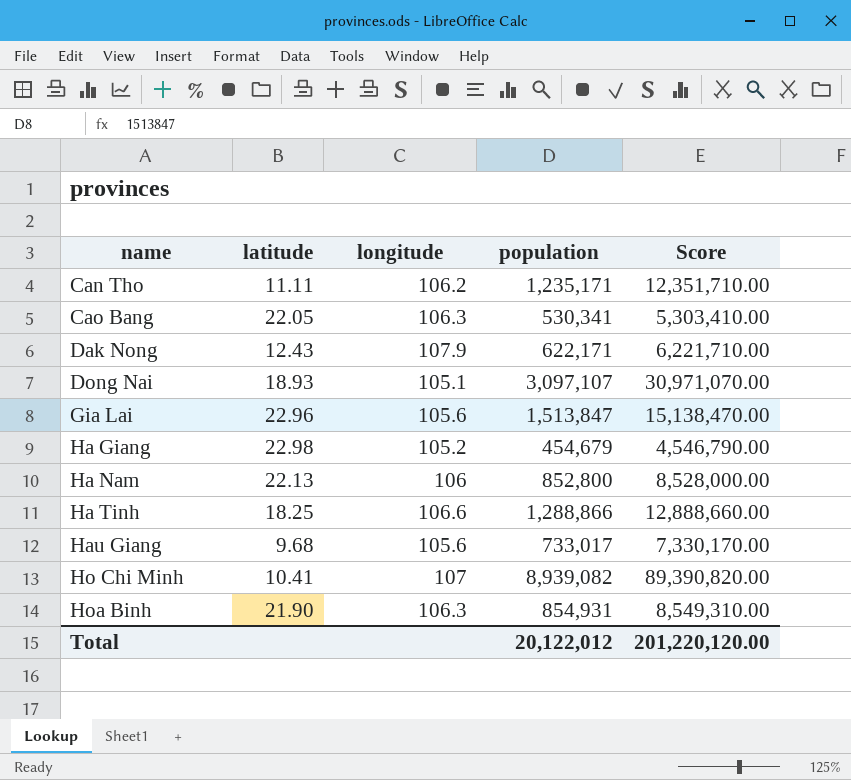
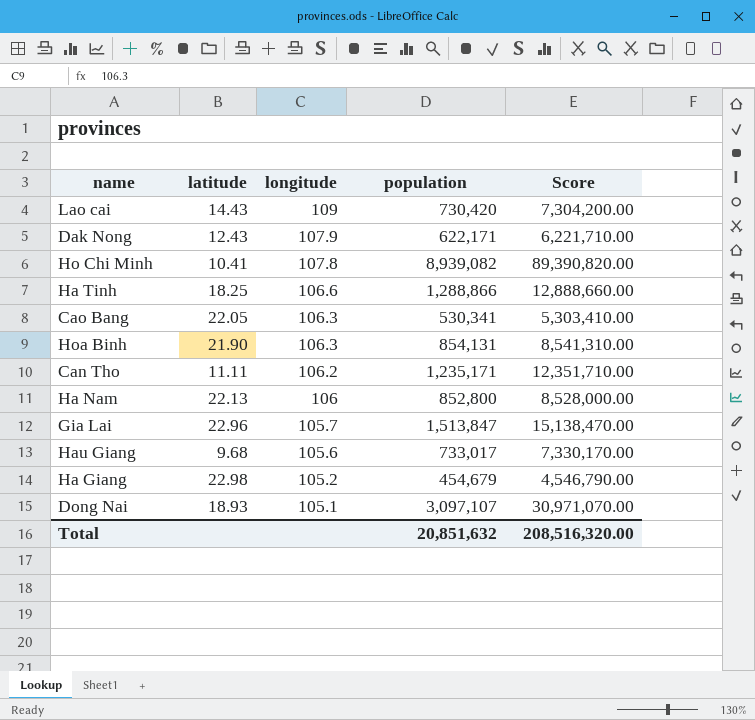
row order: name ascending -> longitude descending
row Lao cai: none -> 14.43 | 109 | 730,420 | 7,304,200.00
Ho Chi Minh | longitude: 107 -> 107.8
Hoa Binh | population: 854,931 -> 854,131
Hoa Binh | Score: 8,549,310.00 -> 8,541,310.00
Gia Lai | longitude: 105.6 -> 105.7
Total | population: 20,122,012 -> 20,851,632
Total | Score: 201,220,120.00 -> 208,516,320.00

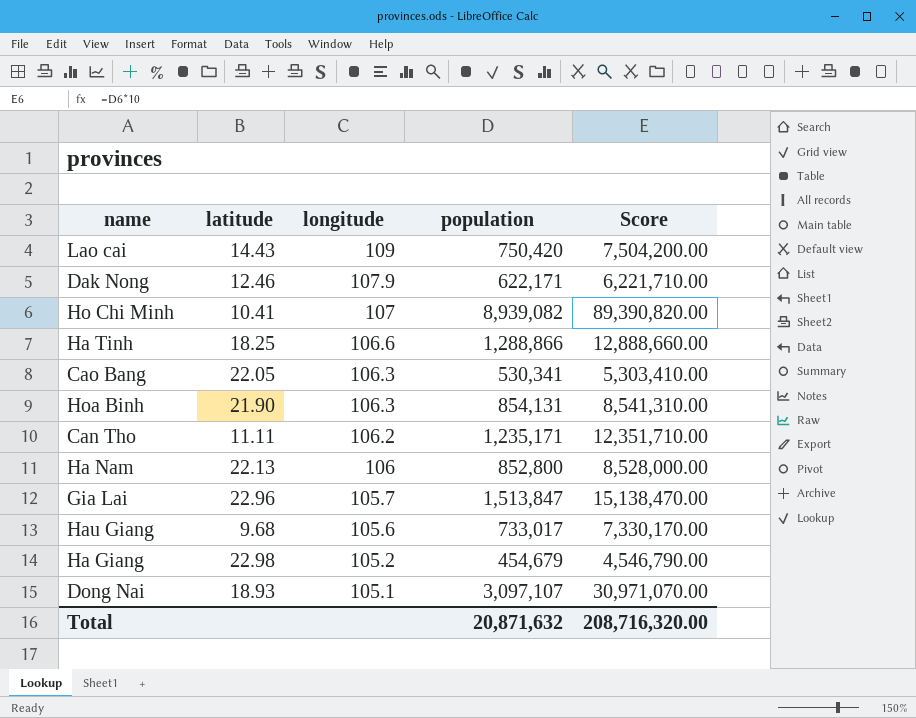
Lao cai | population: 730,420 -> 750,420
Lao cai | Score: 7,304,200.00 -> 7,504,200.00
Dak Nong | latitude: 12.43 -> 12.46
Ho Chi Minh | longitude: 107.8 -> 107
Total | population: 20,851,632 -> 20,871,632
Total | Score: 208,516,320.00 -> 208,716,320.00

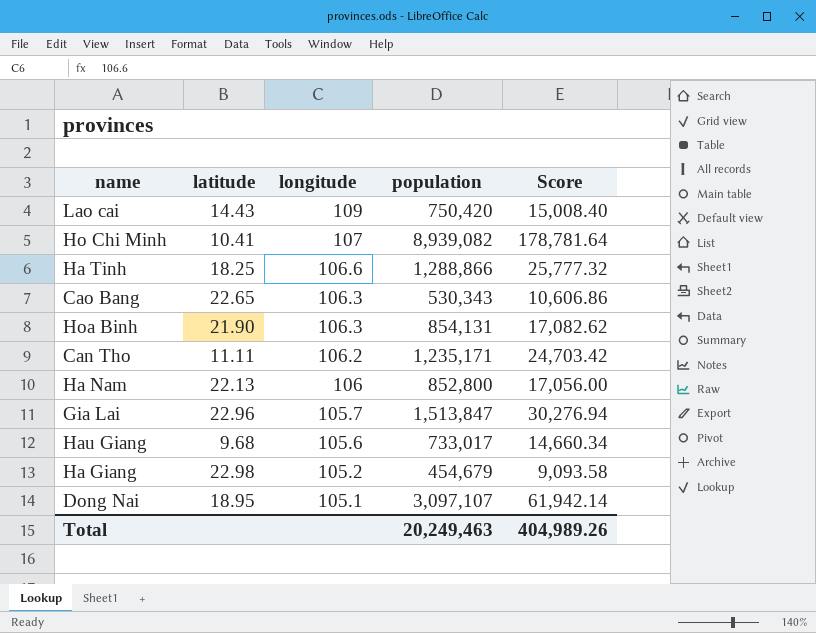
column Score | formula: [population] * 10 -> [population] * 0.02
row Dak Nong: 12.46 | 107.9 | 622,171 | 6,221,710.00 -> none
Cao Bang | latitude: 22.05 -> 22.65
Cao Bang | population: 530,341 -> 530,343
Dong Nai | latitude: 18.93 -> 18.95
Total | population: 20,871,632 -> 20,249,463
Total | Score: 208,716,320.00 -> 404,989.26

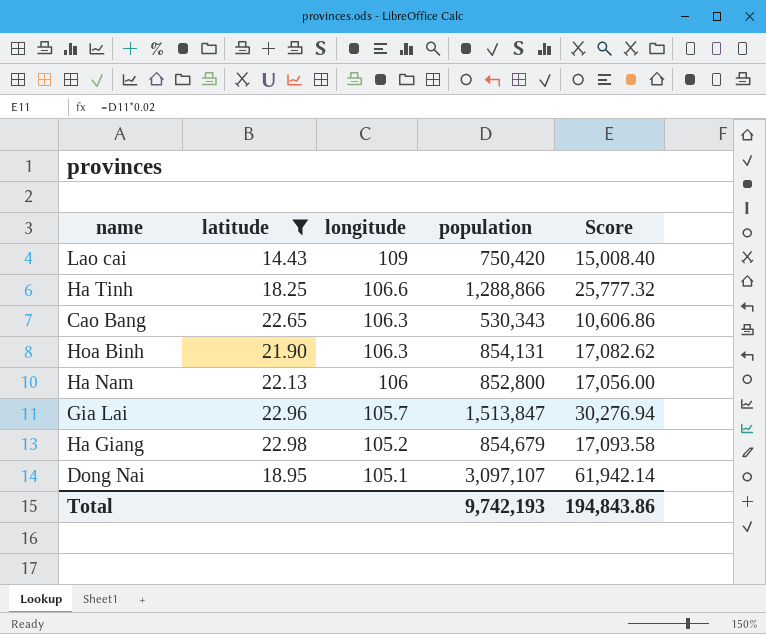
filter: none -> latitude >= 14.43
Ha Giang | population: 454,679 -> 854,679
Ha Giang | Score: 9,093.58 -> 17,093.58
Total | population: 20,249,463 -> 9,742,193
Total | Score: 404,989.26 -> 194,843.86

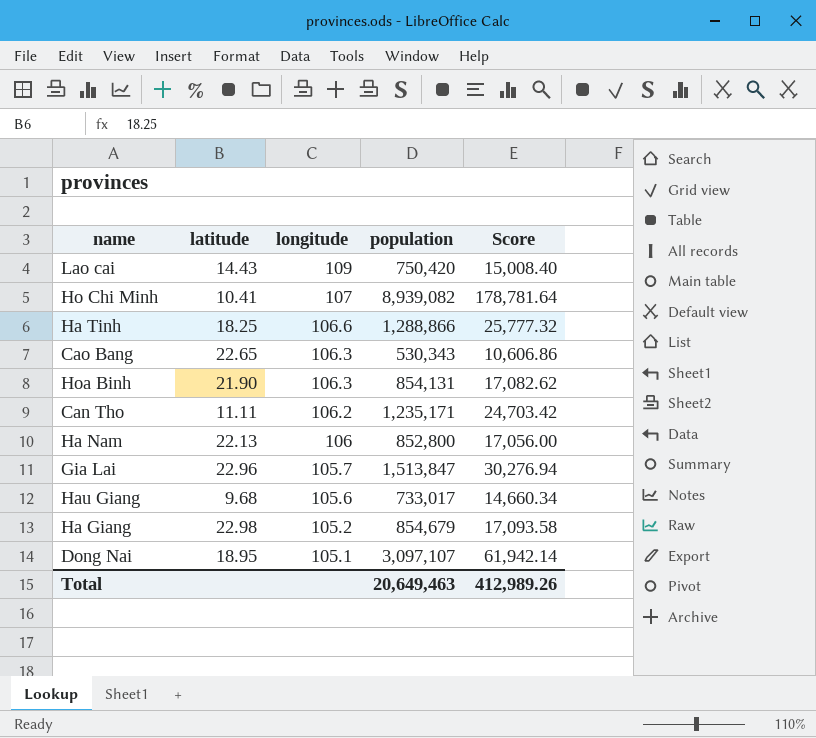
filter: latitude >= 14.43 -> none
Total | population: 9,742,193 -> 20,649,463
Total | Score: 194,843.86 -> 412,989.26

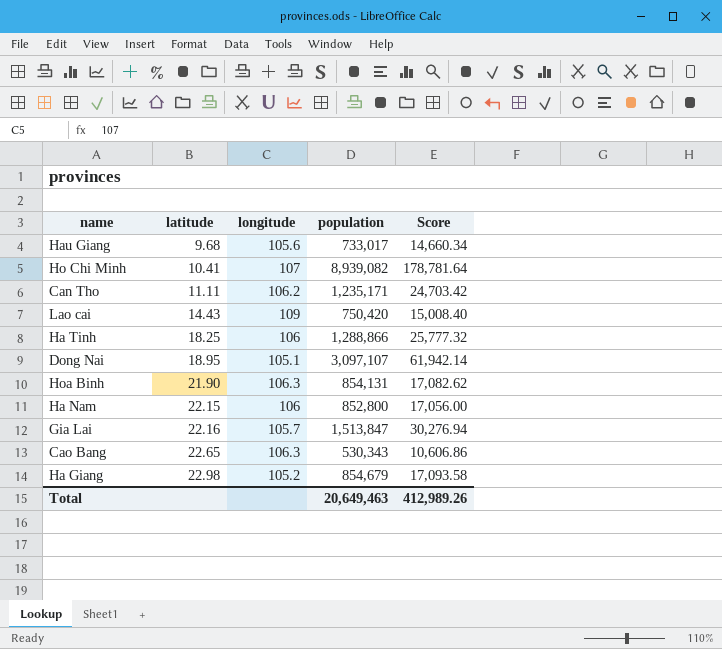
row order: longitude descending -> latitude ascending
Ha Tinh | longitude: 106.6 -> 106
Ha Nam | latitude: 22.13 -> 22.15
Gia Lai | latitude: 22.96 -> 22.16

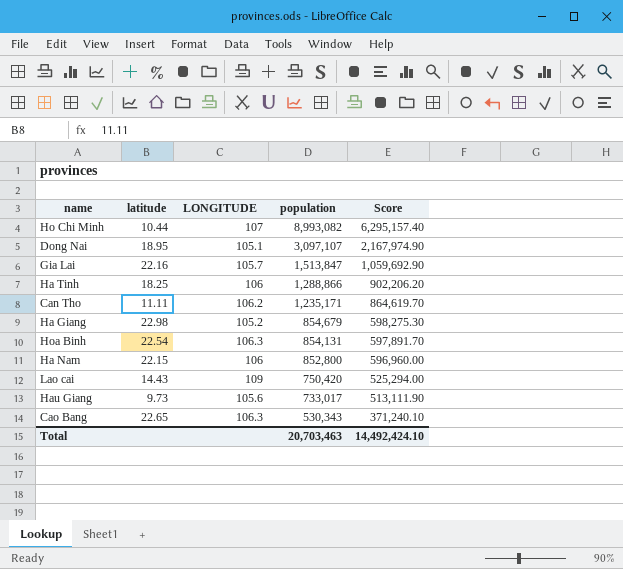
row order: latitude ascending -> population descending
column name: longitude -> LONGITUDE
column Score | formula: [population] * 0.02 -> [population] * 0.7
Ho Chi Minh | latitude: 10.41 -> 10.44
Ho Chi Minh | population: 8,939,082 -> 8,993,082
Hoa Binh | latitude: 21.90 -> 22.54
Hau Giang | latitude: 9.68 -> 9.73
Total | population: 20,649,463 -> 20,703,463
Total | Score: 412,989.26 -> 14,492,424.10

